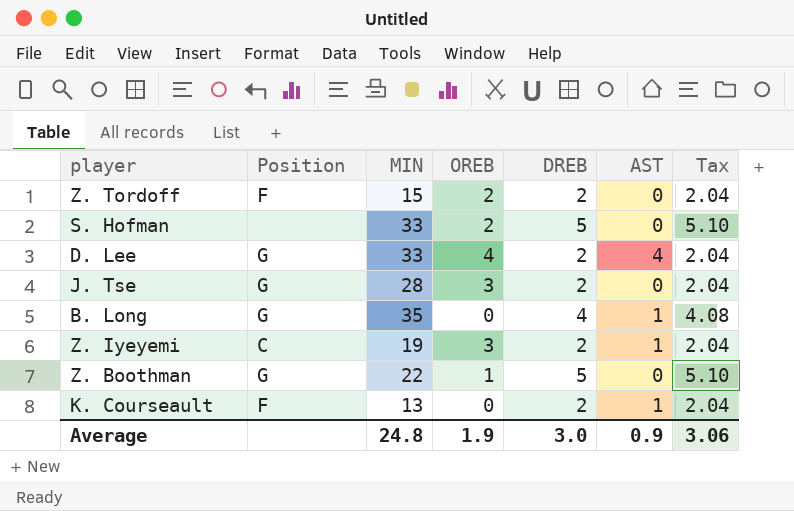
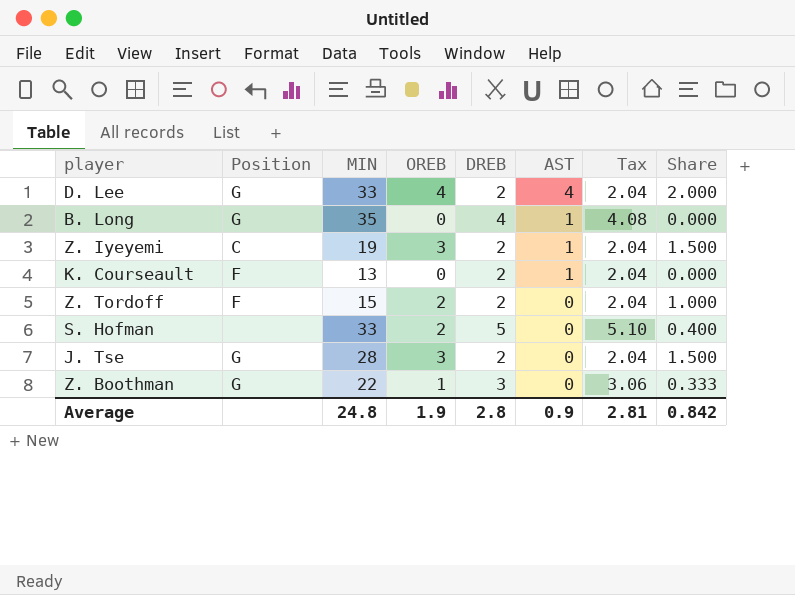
row order: none -> AST descending
column Share | formula: none -> [OREB] / [DREB]
Z. Boothman | DREB: 5 -> 3
Z. Boothman | Tax: 5.10 -> 3.06
Average | DREB: 3.0 -> 2.8
Average | Tax: 3.06 -> 2.81

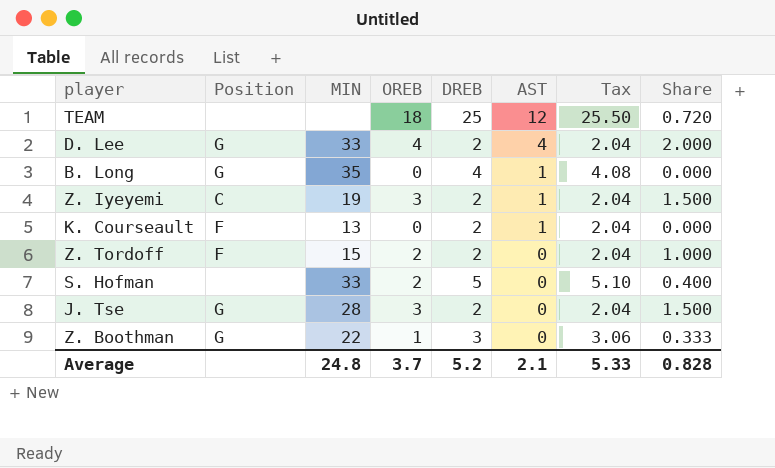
row TEAM: none -> none | none | 18 | 25 | 12 | 25.50 | 0.720
Average | OREB: 1.9 -> 3.7
Average | DREB: 2.8 -> 5.2
Average | AST: 0.9 -> 2.1
Average | Tax: 2.81 -> 5.33
Average | Share: 0.842 -> 0.828

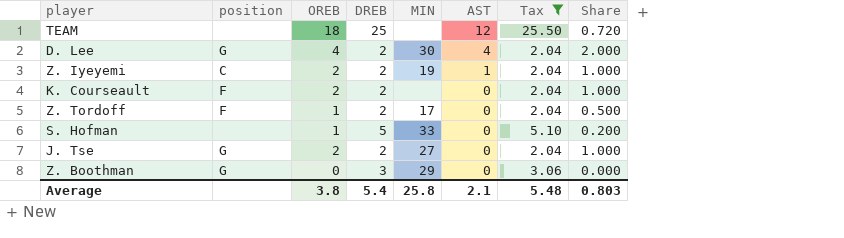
filter: none -> Tax != 4.08
column name: Position -> position
column MIN | position: 3 -> 5
D. Lee | MIN: 33 -> 30
Z. Iyeyemi | OREB: 3 -> 2
Z. Iyeyemi | Share: 1.500 -> 1.000
K. Courseault | OREB: 0 -> 2
K. Courseault | MIN: 13 -> none
K. Courseault | AST: 1 -> 0
K. Courseault | Share: 0.000 -> 1.000
Z. Tordoff | OREB: 2 -> 1
Z. Tordoff | MIN: 15 -> 17
Z. Tordoff | Share: 1.000 -> 0.500
S. Hofman | OREB: 2 -> 1
S. Hofman | Share: 0.400 -> 0.200
J. Tse | OREB: 3 -> 2
J. Tse | MIN: 28 -> 27
J. Tse | Share: 1.500 -> 1.000
Z. Boothman | OREB: 1 -> 0
Z. Boothman | MIN: 22 -> 29
Z. Boothman | Share: 0.333 -> 0.000
Average | OREB: 3.7 -> 3.8
Average | DREB: 5.2 -> 5.4
Average | MIN: 24.8 -> 25.8
Average | Tax: 5.33 -> 5.48
Average | Share: 0.828 -> 0.803

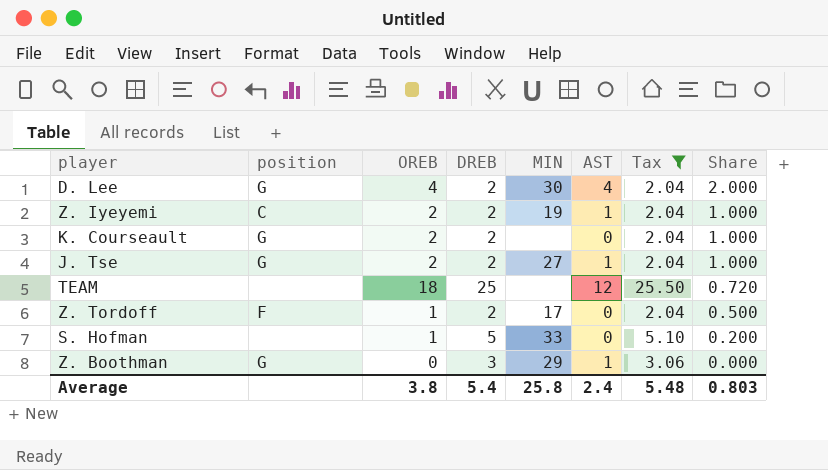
row order: AST descending -> Share descending
K. Courseault | position: F -> G
J. Tse | AST: 0 -> 1
Z. Boothman | AST: 0 -> 1
Average | AST: 2.1 -> 2.4

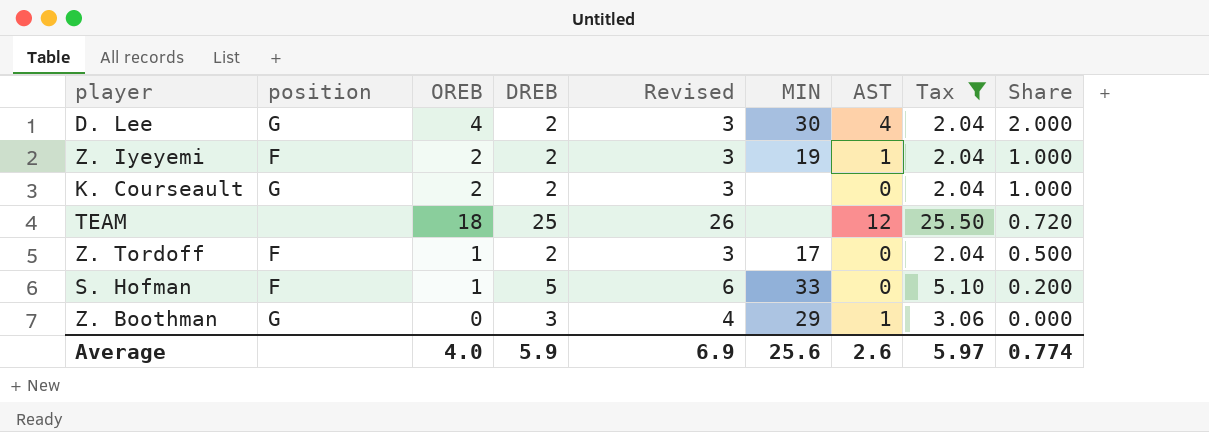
column Revised | formula: none -> [DREB] + 1
row J. Tse: G | 2 | 2 | 27 | 1 | 2.04 | 1.000 -> none
Z. Iyeyemi | position: C -> F
S. Hofman | position: none -> F
Average | OREB: 3.8 -> 4.0
Average | DREB: 5.4 -> 5.9
Average | MIN: 25.8 -> 25.6
Average | AST: 2.4 -> 2.6
Average | Tax: 5.48 -> 5.97
Average | Share: 0.803 -> 0.774

